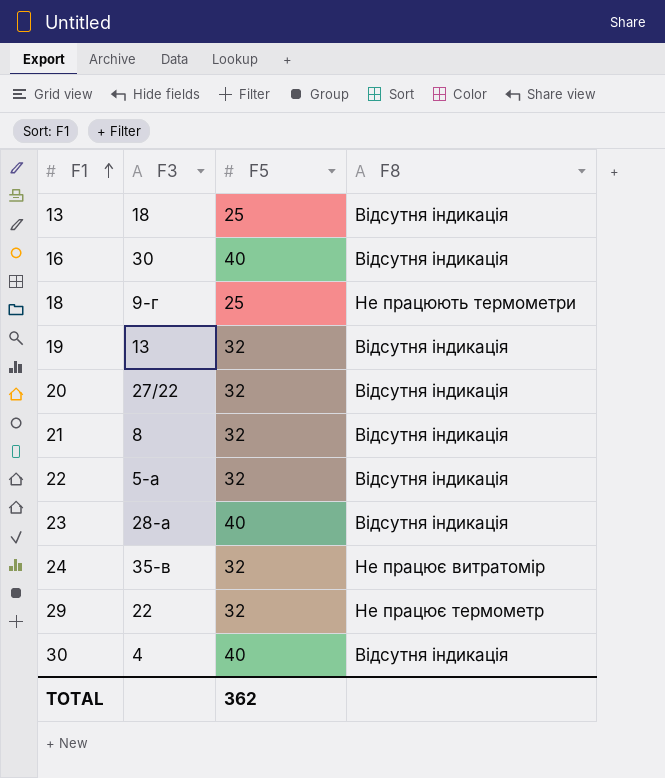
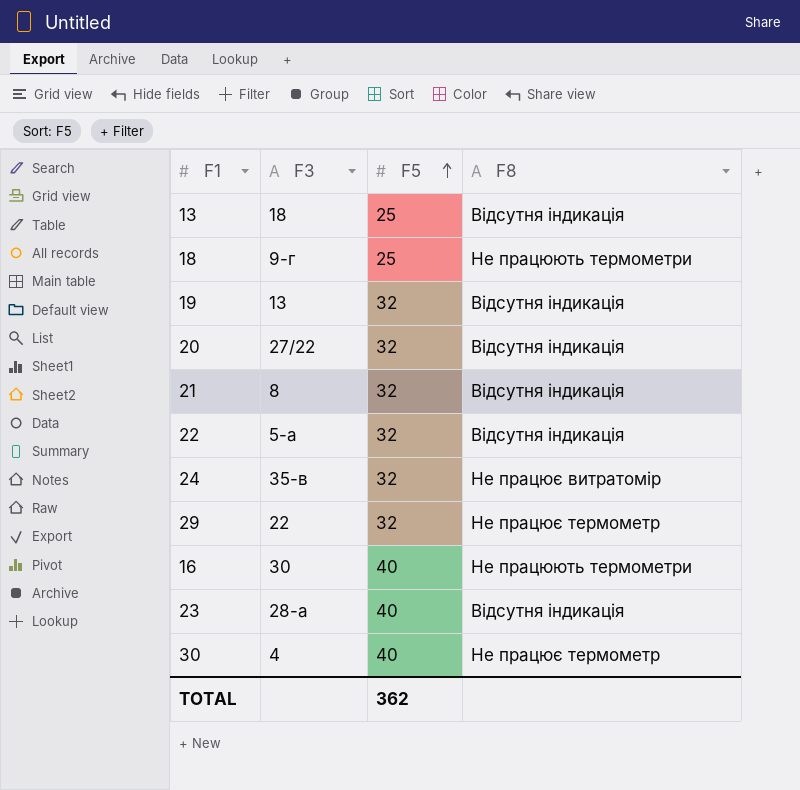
row order: F1 ascending -> F5 ascending
16 | F8: Відсутня індикація -> Не працюють термометри
30 | F8: Відсутня індикація -> Не працює термометр

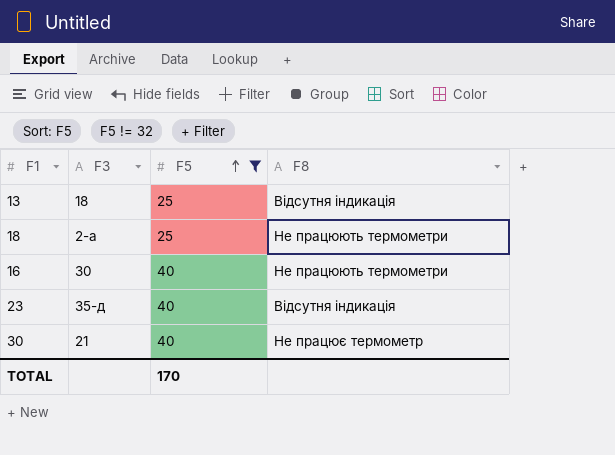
filter: none -> F5 != 32
18 | F3: 9-г -> 2-а
23 | F3: 28-а -> 35-д
30 | F3: 4 -> 21
TOTAL | F5: 362 -> 170

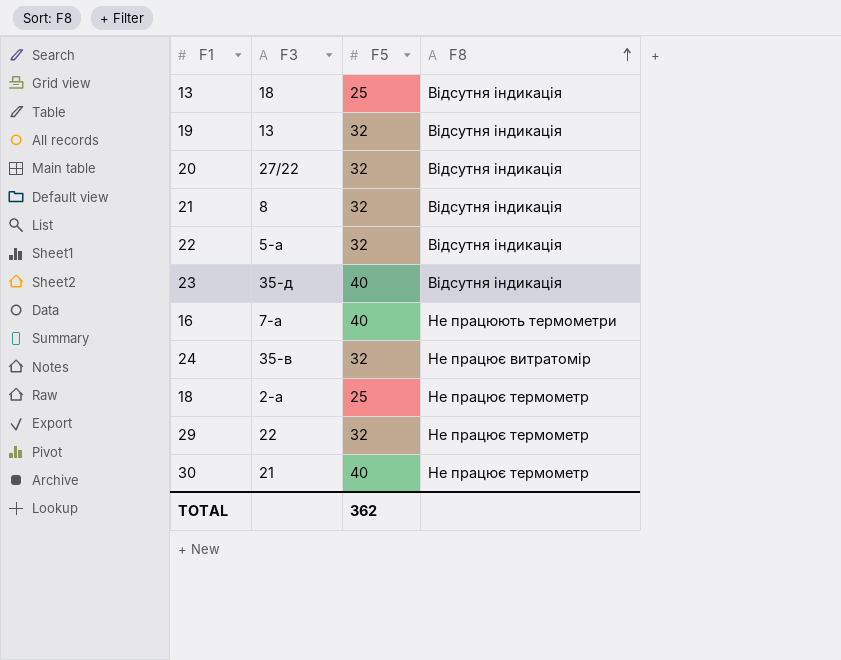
filter: F5 != 32 -> none
row order: F5 ascending -> F8 ascending
16 | F3: 30 -> 7-а
18 | F8: Не працюють термометри -> Не працює термометр
TOTAL | F5: 170 -> 362

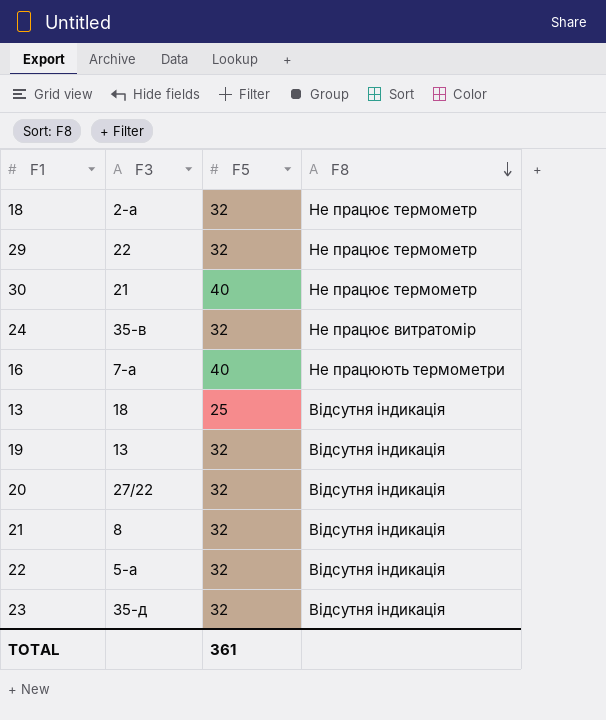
row order: F8 ascending -> F8 descending
18 | F5: 25 -> 32
23 | F5: 40 -> 32
TOTAL | F5: 362 -> 361

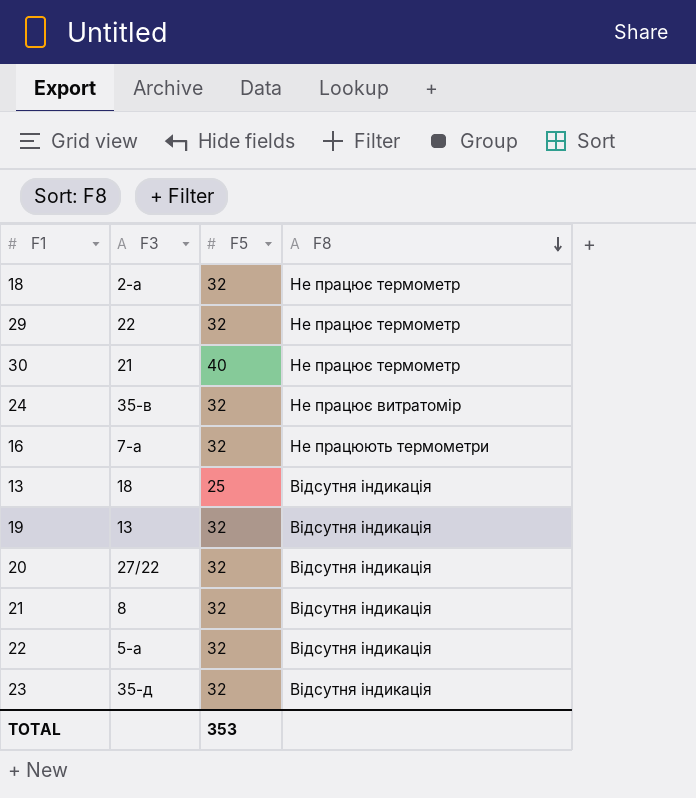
16 | F5: 40 -> 32
TOTAL | F5: 361 -> 353

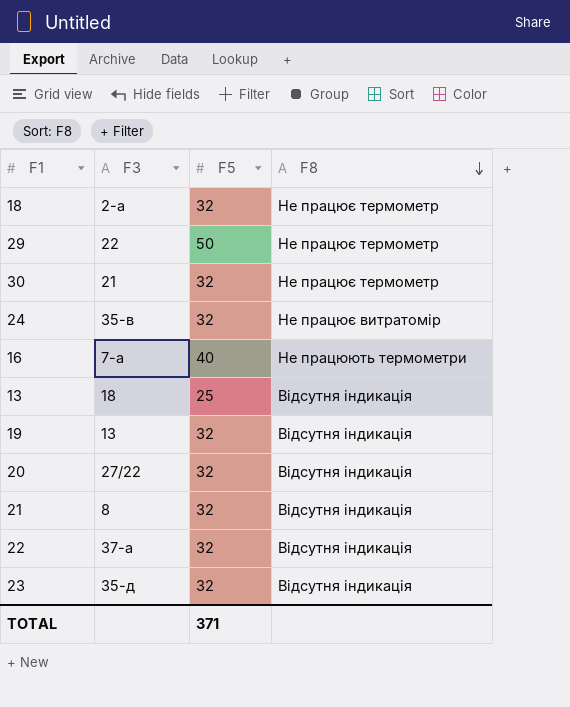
29 | F5: 32 -> 50
30 | F5: 40 -> 32
16 | F5: 32 -> 40
22 | F3: 5-а -> 37-а
TOTAL | F5: 353 -> 371

